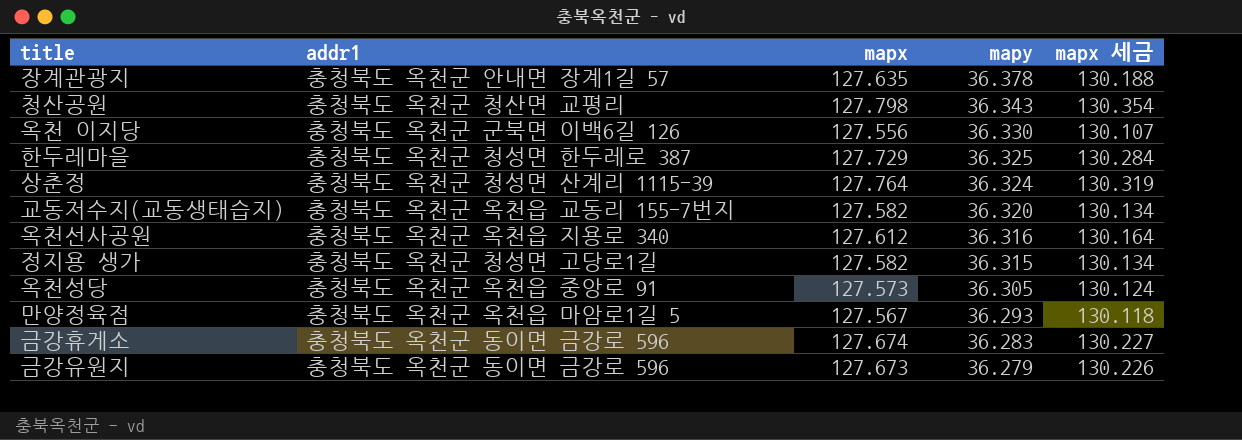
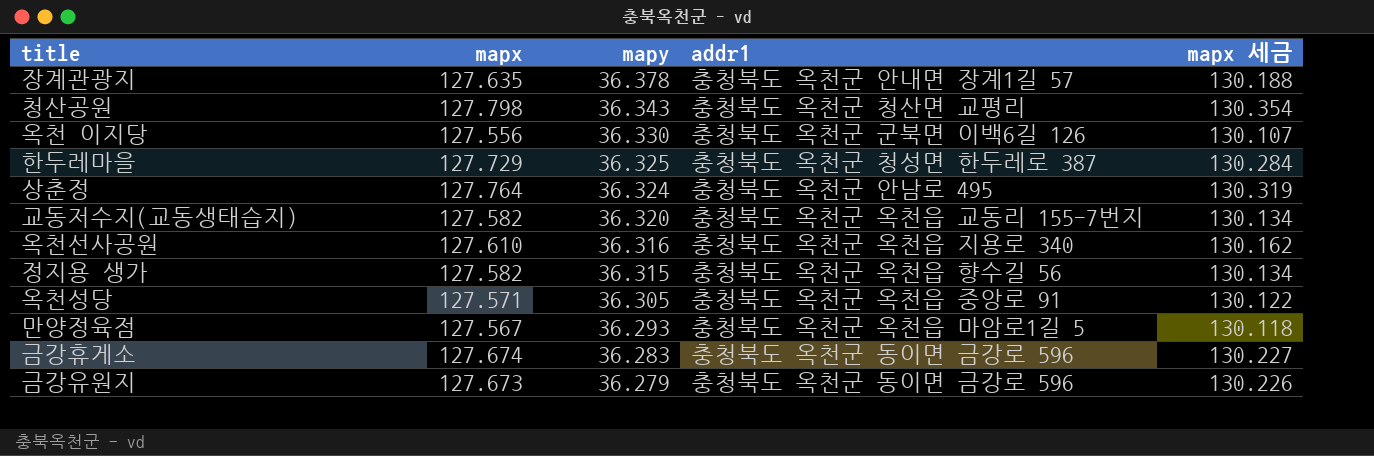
column addr1 | position: 2 -> 4
상춘정 | addr1: 충청북도 옥천군 청성면 산계리 1115-39 -> 충청북도 옥천군 안남로 495
옥천선사공원 | mapx: 127.612 -> 127.610
옥천선사공원 | mapx 세금: 130.164 -> 130.162
정지용 생가 | addr1: 충청북도 옥천군 청성면 고당로1길 -> 충청북도 옥천군 옥천읍 향수길 56
옥천성당 | mapx: 127.573 -> 127.571
옥천성당 | mapx 세금: 130.124 -> 130.122

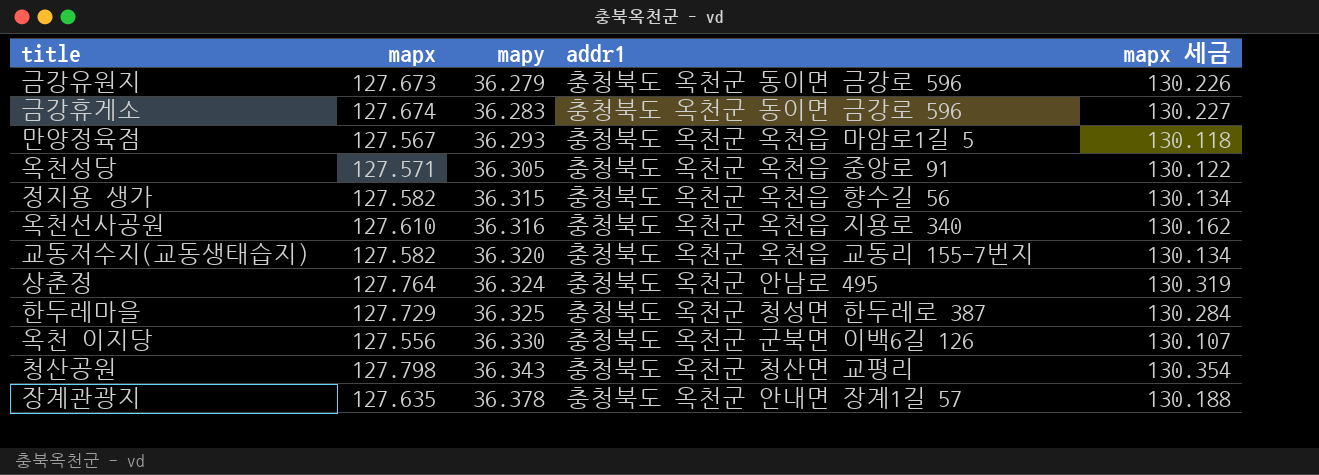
row order: mapy descending -> mapy ascending

